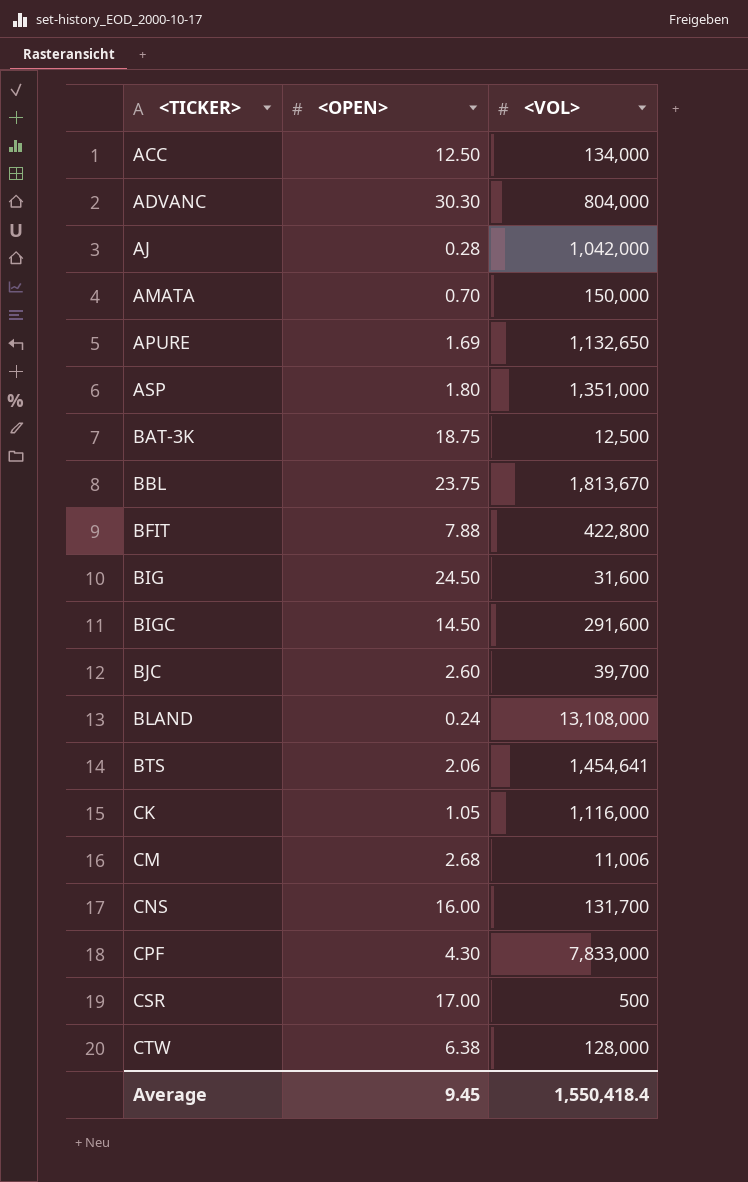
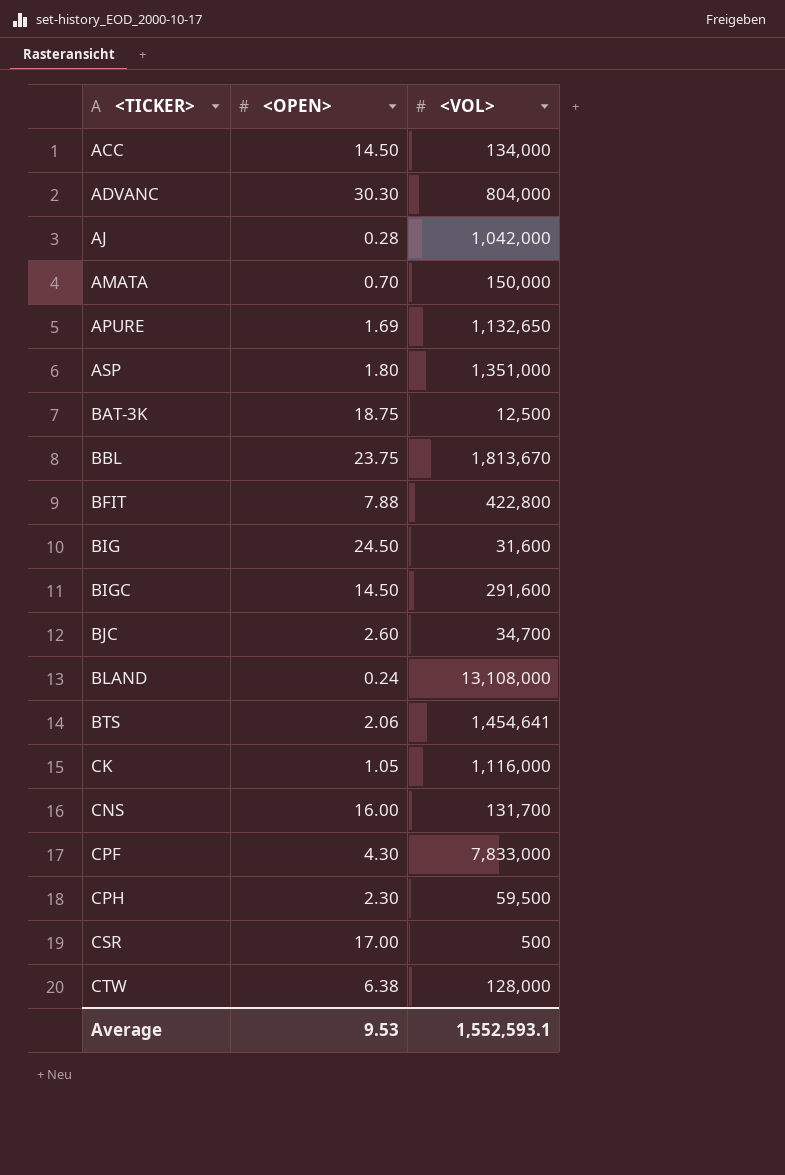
row CM: 2.68 | 11,006 -> none
ACC | <OPEN>: 12.50 -> 14.50
BJC | <VOL>: 39,700 -> 34,700
row CPH: none -> 2.30 | 59,500
Average | <OPEN>: 9.45 -> 9.53
Average | <VOL>: 1,550,418.4 -> 1,552,593.1

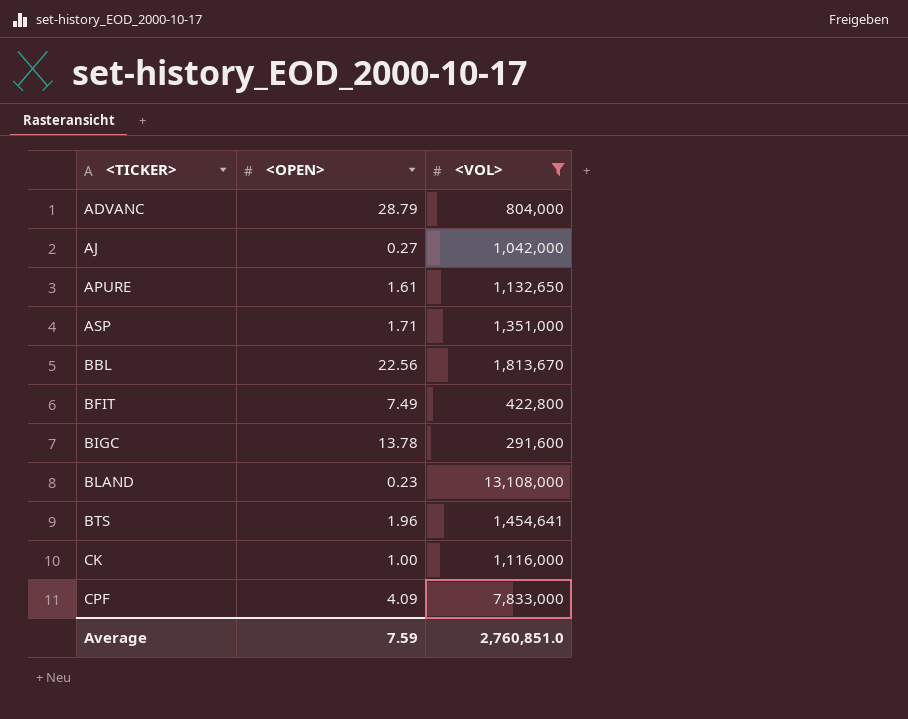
filter: none -> <VOL> >= 291,600
ADVANC | <OPEN>: 30.30 -> 28.79
AJ | <OPEN>: 0.28 -> 0.27
APURE | <OPEN>: 1.69 -> 1.61
ASP | <OPEN>: 1.80 -> 1.71
BBL | <OPEN>: 23.75 -> 22.56
BFIT | <OPEN>: 7.88 -> 7.49
BIGC | <OPEN>: 14.50 -> 13.78
BLAND | <OPEN>: 0.24 -> 0.23
BTS | <OPEN>: 2.06 -> 1.96
CK | <OPEN>: 1.05 -> 1.00
CPF | <OPEN>: 4.30 -> 4.09
Average | <OPEN>: 9.53 -> 7.59
Average | <VOL>: 1,552,593.1 -> 2,760,851.0

